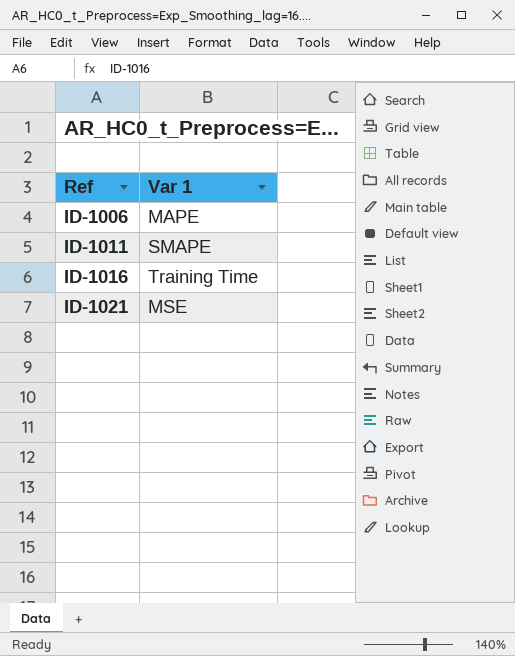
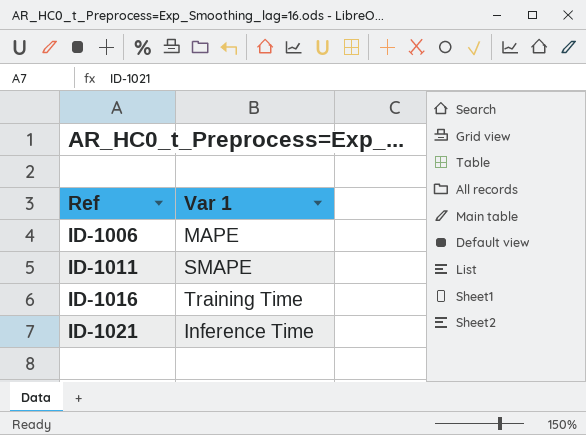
ID-1021 | Var 1: MSE -> Inference Time

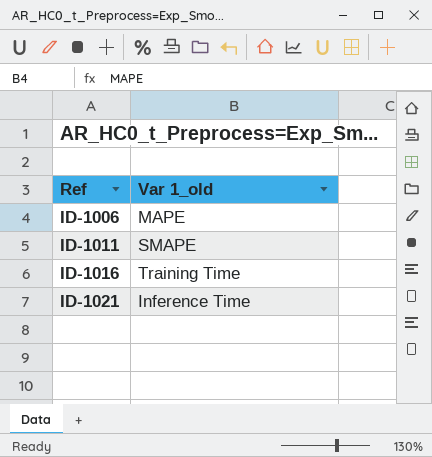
column name: Var 1 -> Var 1_old

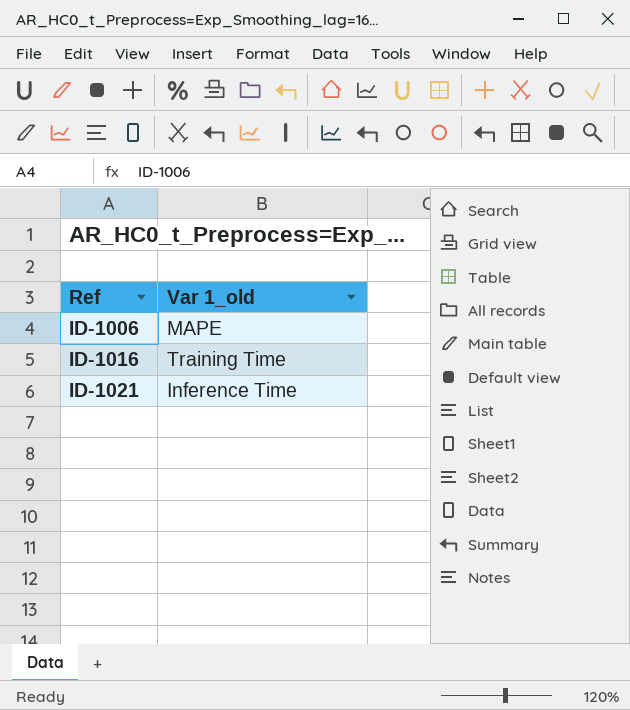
row ID-1011: SMAPE -> none

